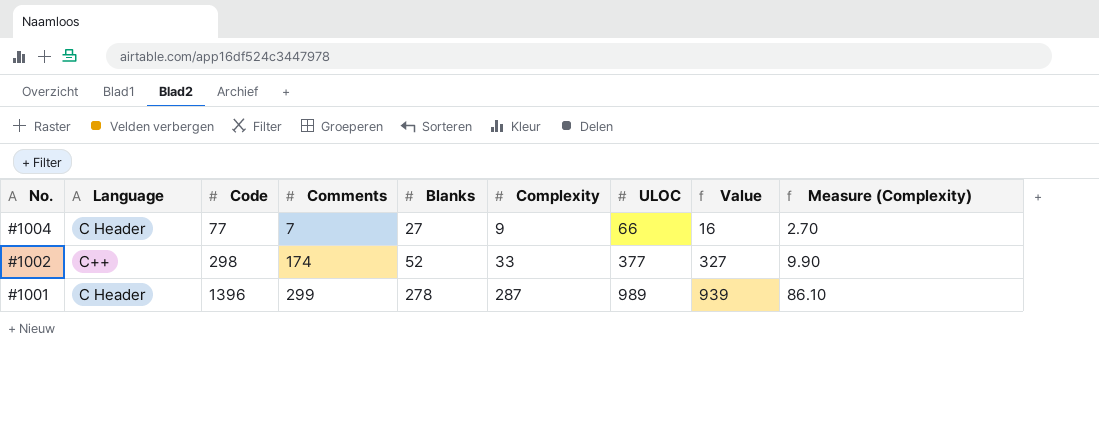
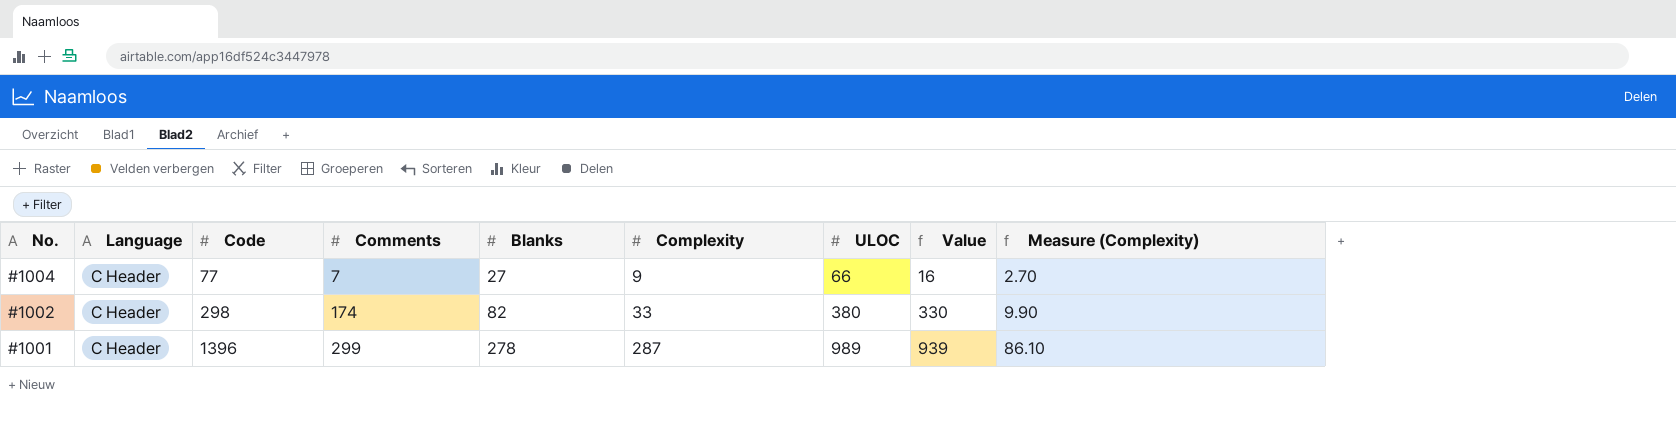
#1002 | Language: C++ -> C Header
#1002 | Blanks: 52 -> 82
#1002 | ULOC: 377 -> 380
#1002 | Value: 327 -> 330

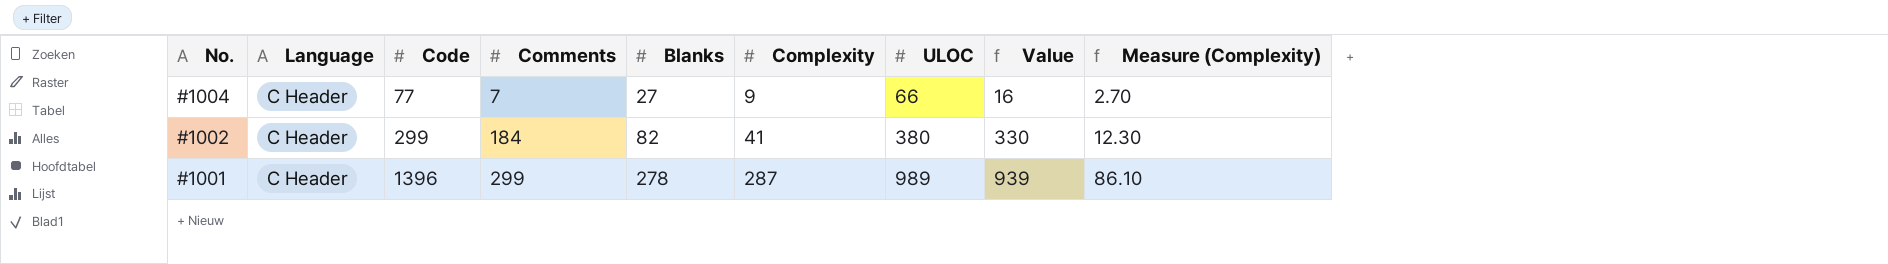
#1002 | Code: 298 -> 299
#1002 | Comments: 174 -> 184
#1002 | Complexity: 33 -> 41
#1002 | Measure (Complexity): 9.90 -> 12.30

